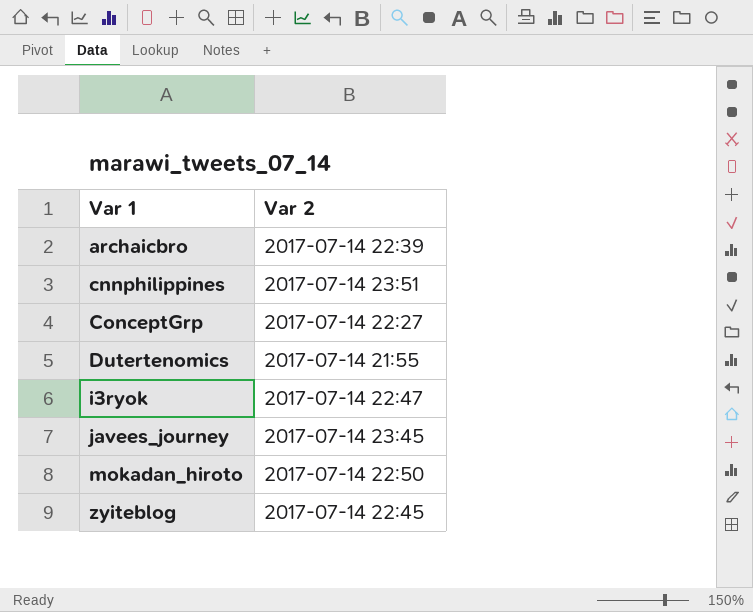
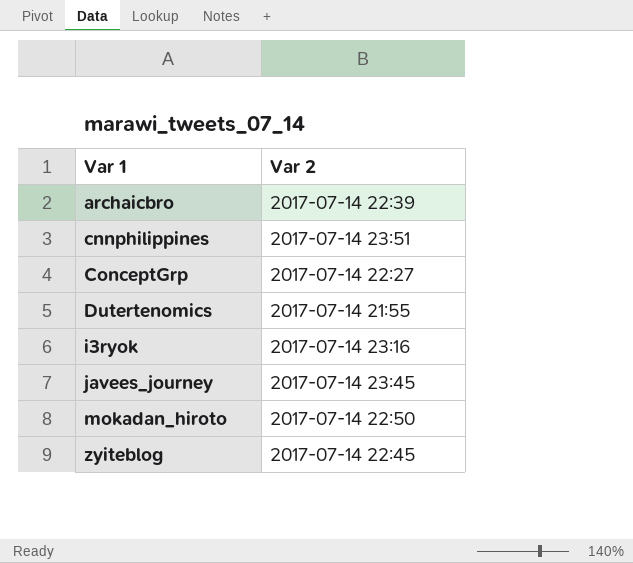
i3ryok | Var 2: 2017-07-14 22:47 -> 2017-07-14 23:16

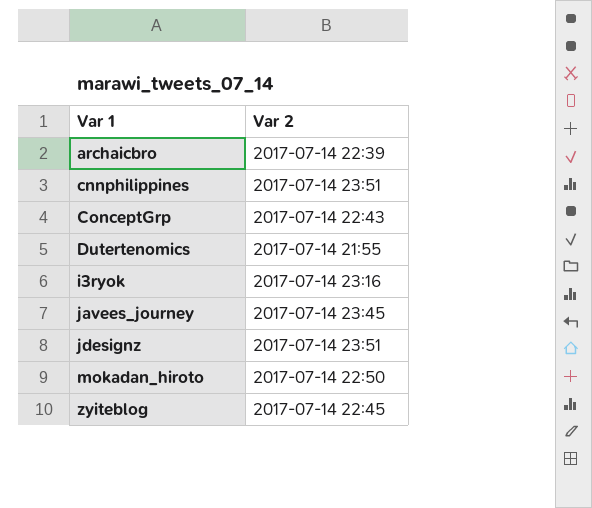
ConceptGrp | Var 2: 2017-07-14 22:27 -> 2017-07-14 22:43
row jdesignz: none -> 2017-07-14 23:51

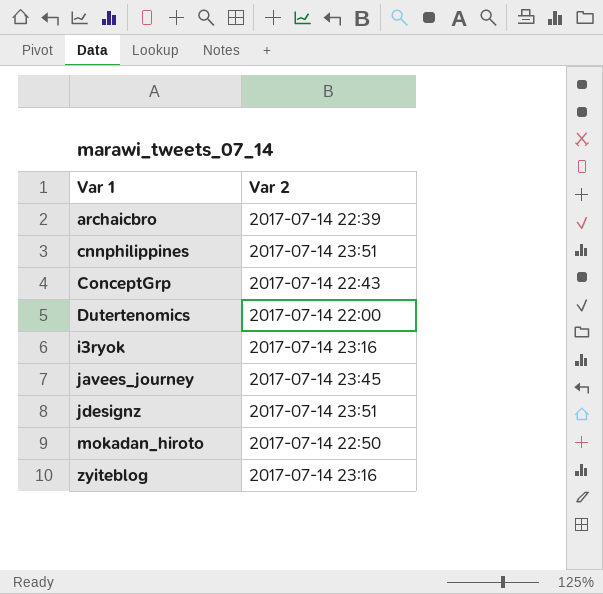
Dutertenomics | Var 2: 2017-07-14 21:55 -> 2017-07-14 22:00
zyiteblog | Var 2: 2017-07-14 22:45 -> 2017-07-14 23:16

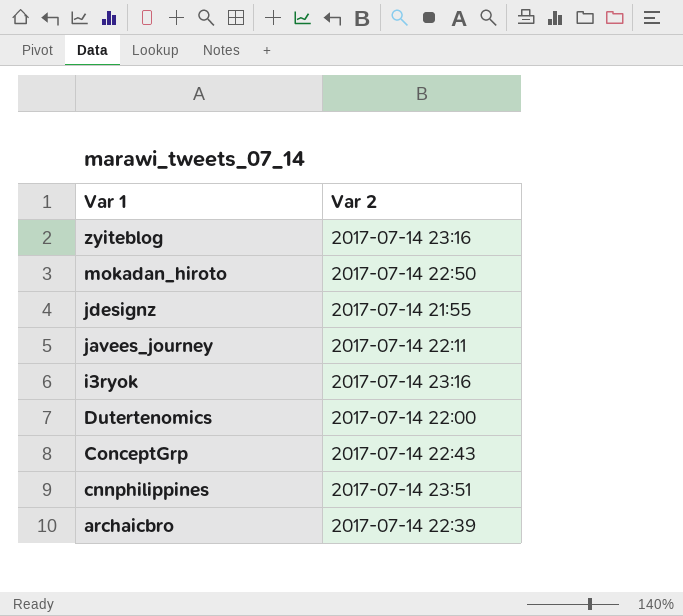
row order: Var 1 ascending -> Var 1 descending
jdesignz | Var 2: 2017-07-14 23:51 -> 2017-07-14 21:55
javees_journey | Var 2: 2017-07-14 23:45 -> 2017-07-14 22:11

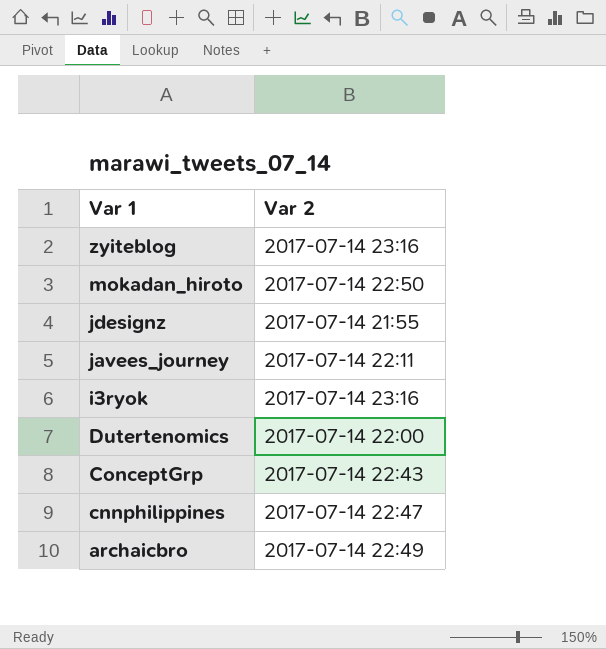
cnnphilippines | Var 2: 2017-07-14 23:51 -> 2017-07-14 22:47
archaicbro | Var 2: 2017-07-14 22:39 -> 2017-07-14 22:49

